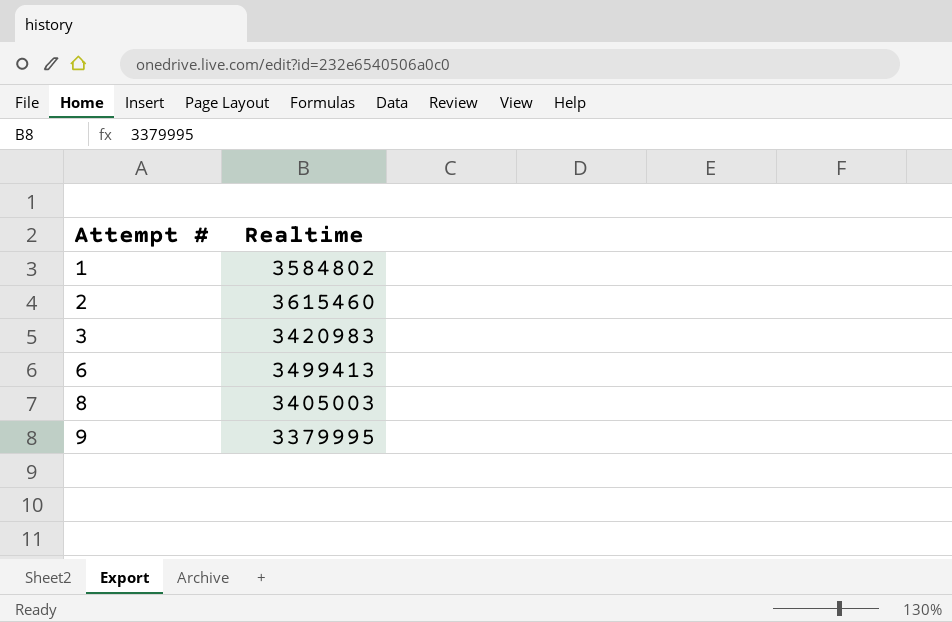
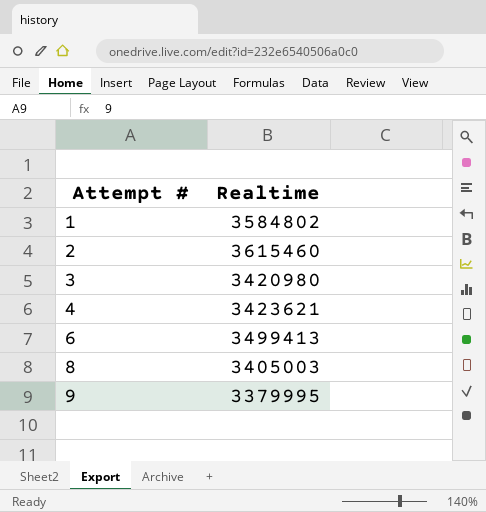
3 | Realtime: 3420983 -> 3420980
row 4: none -> 3423621

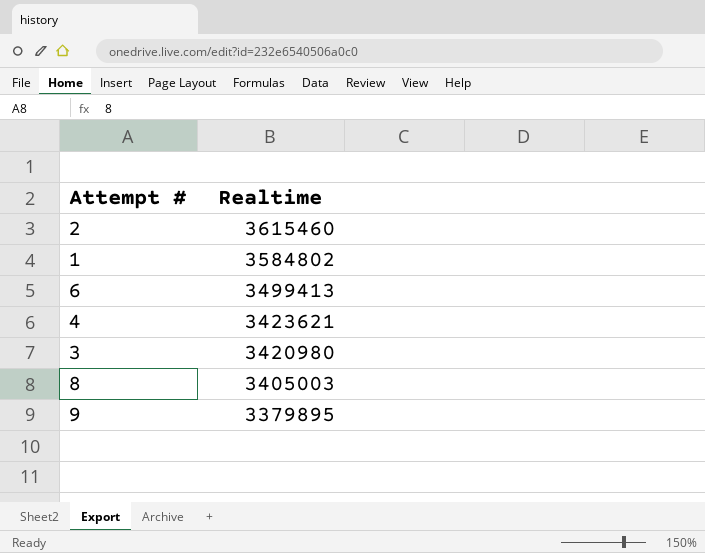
row order: Attempt # ascending -> Realtime descending
9 | Realtime: 3379995 -> 3379895

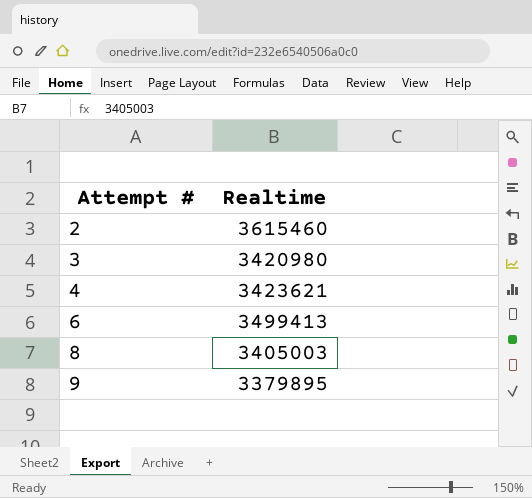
row order: Realtime descending -> Attempt # ascending
row 1: 3584802 -> none

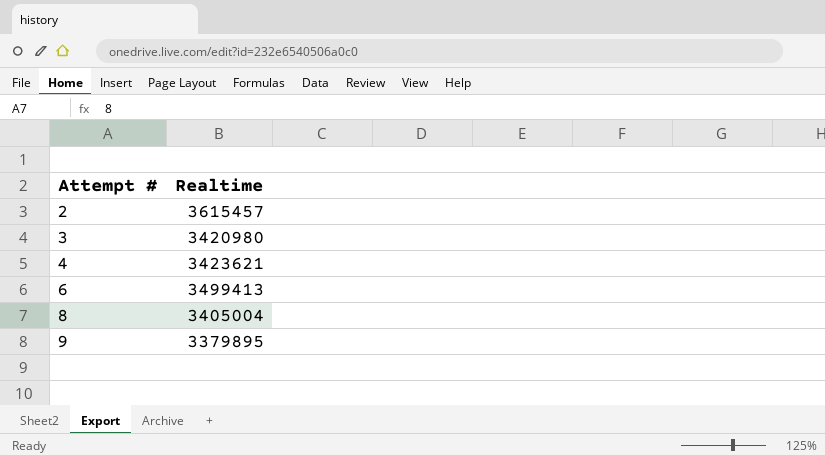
2 | Realtime: 3615460 -> 3615457
8 | Realtime: 3405003 -> 3405004

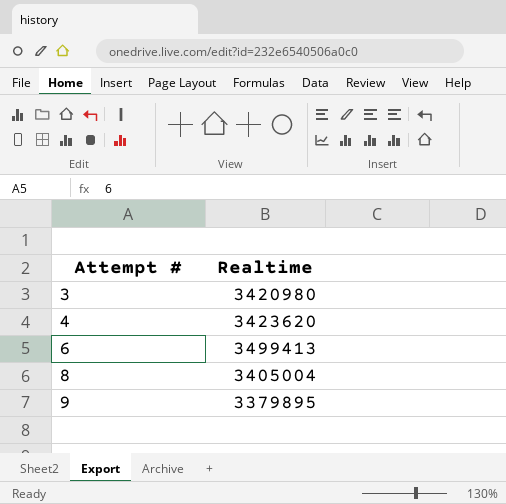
row 2: 3615457 -> none
4 | Realtime: 3423621 -> 3423620

